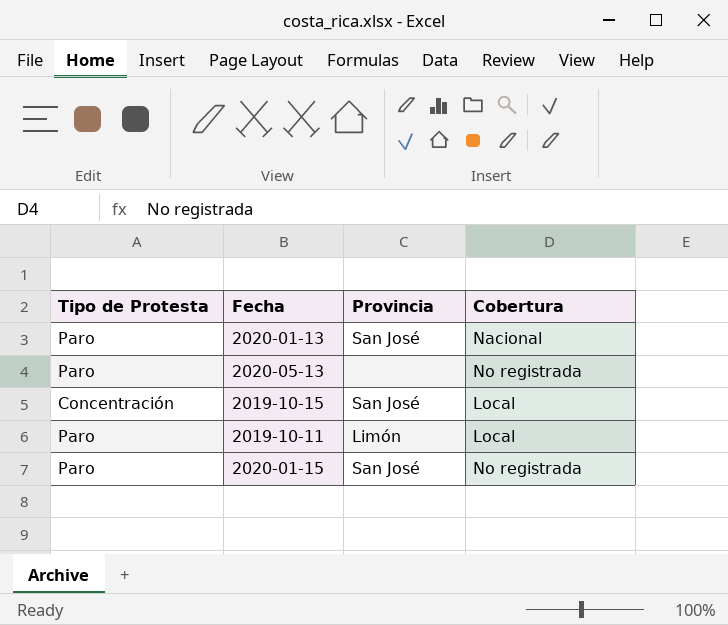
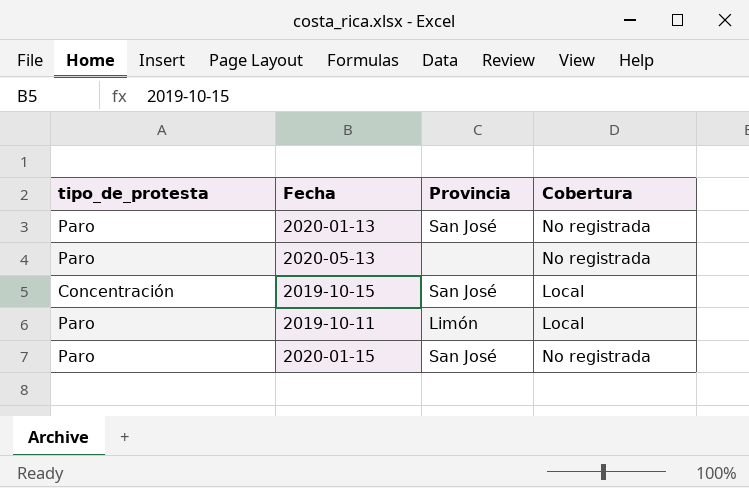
column name: Tipo de Protesta -> tipo_de_protesta
2020-01-13 | Cobertura: Nacional -> No registrada

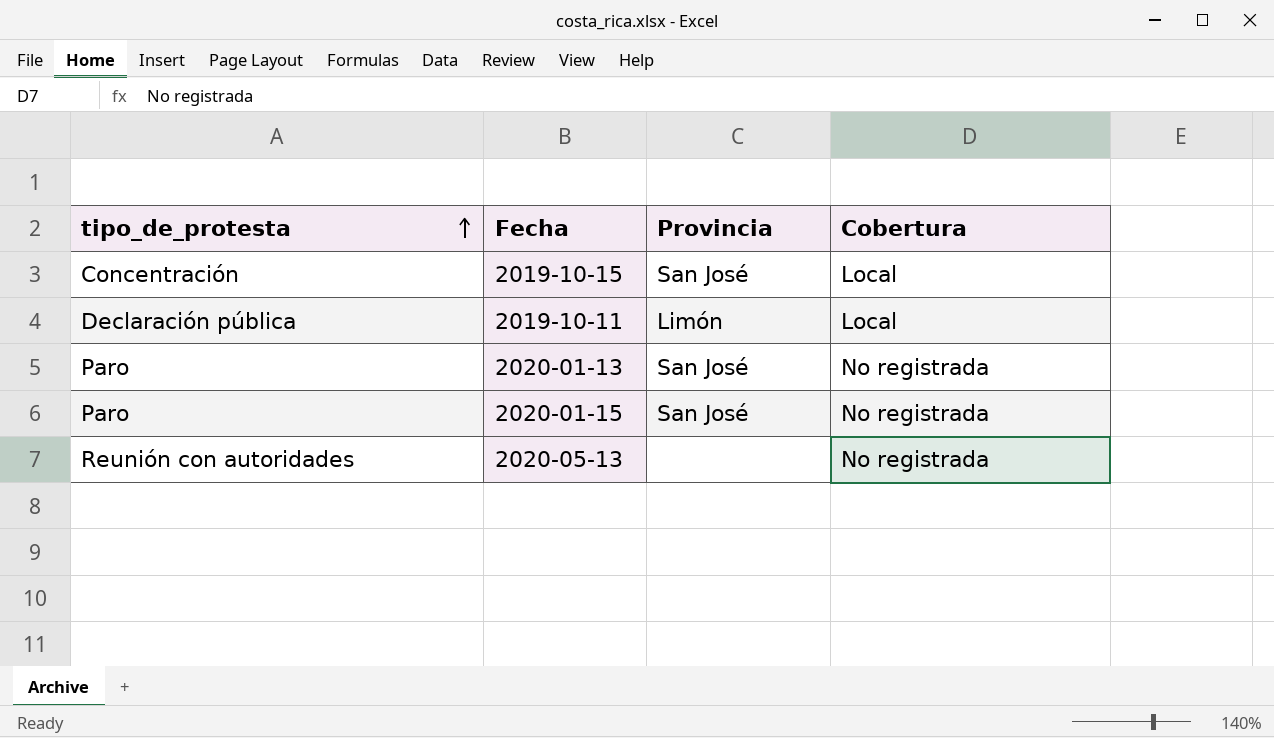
row order: none -> tipo_de_protesta ascending
2019-10-11 | tipo_de_protesta: Paro -> Declaración pública
2020-05-13 | tipo_de_protesta: Paro -> Reunión con autoridades

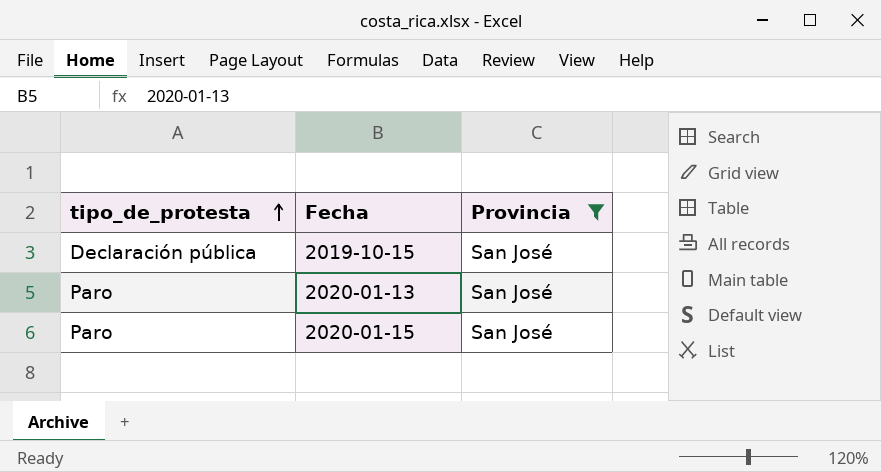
filter: none -> Provincia = San José
column Cobertura | position: 4 -> none
2019-10-15 | tipo_de_protesta: Concentración -> Declaración pública

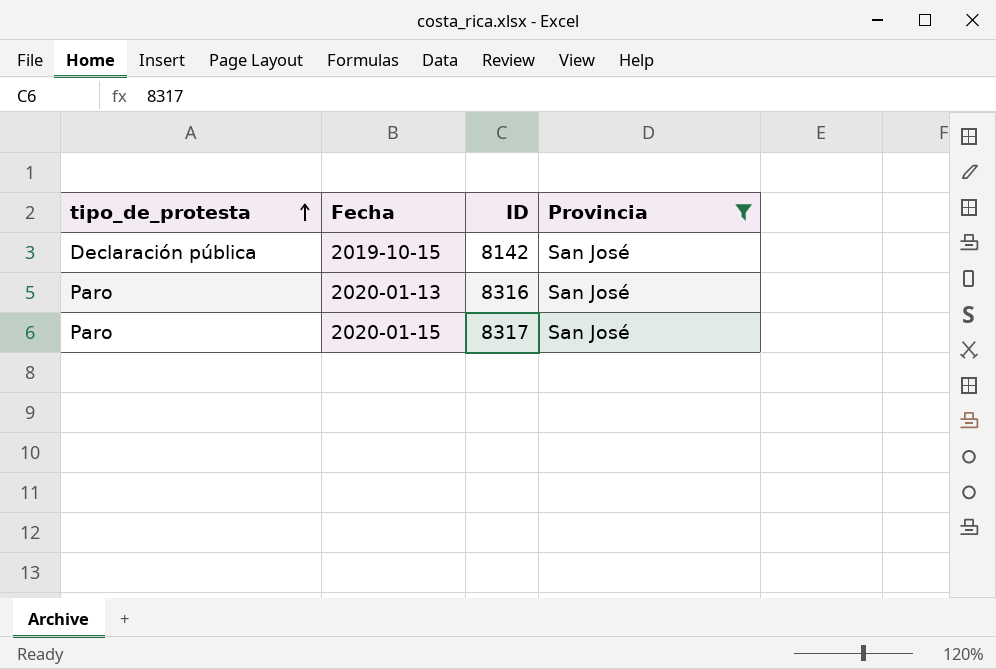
column ID | position: none -> 3

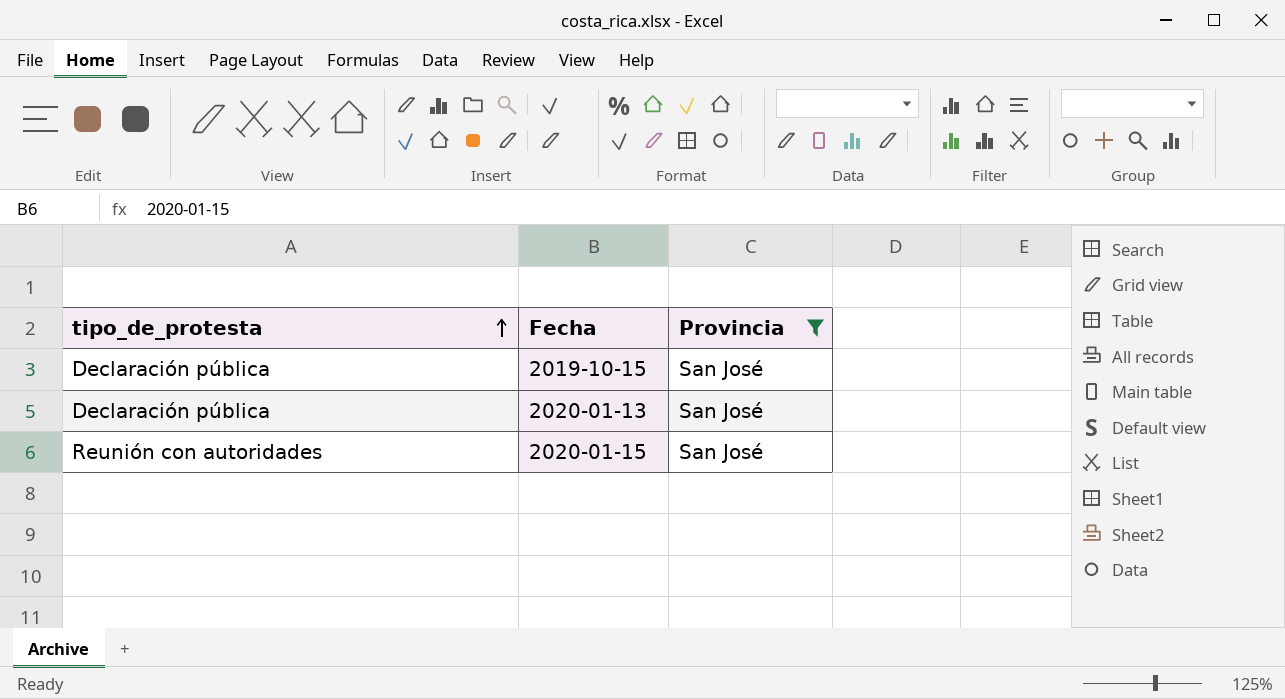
column ID | position: 3 -> none
2020-01-13 | tipo_de_protesta: Paro -> Declaración pública
2020-01-15 | tipo_de_protesta: Paro -> Reunión con autoridades

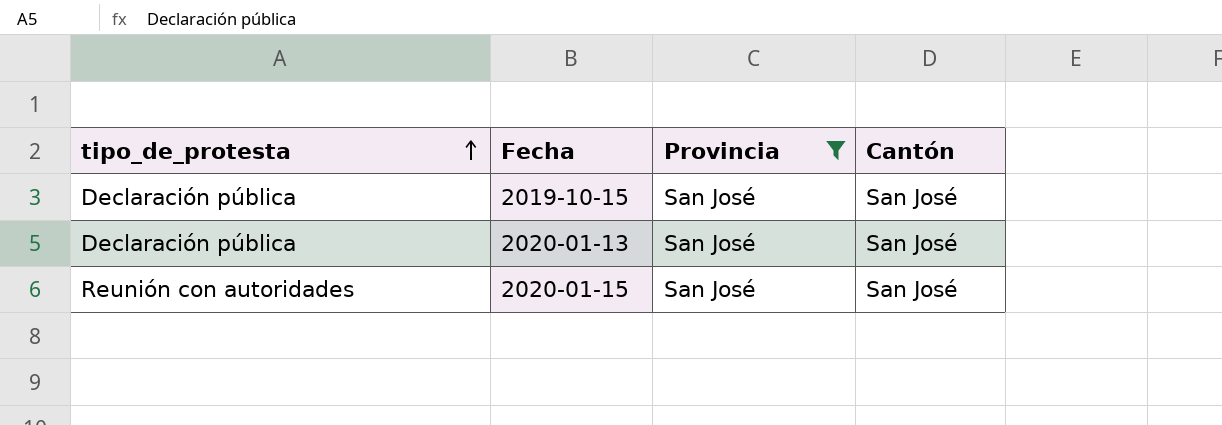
column Cantón | position: none -> 4

